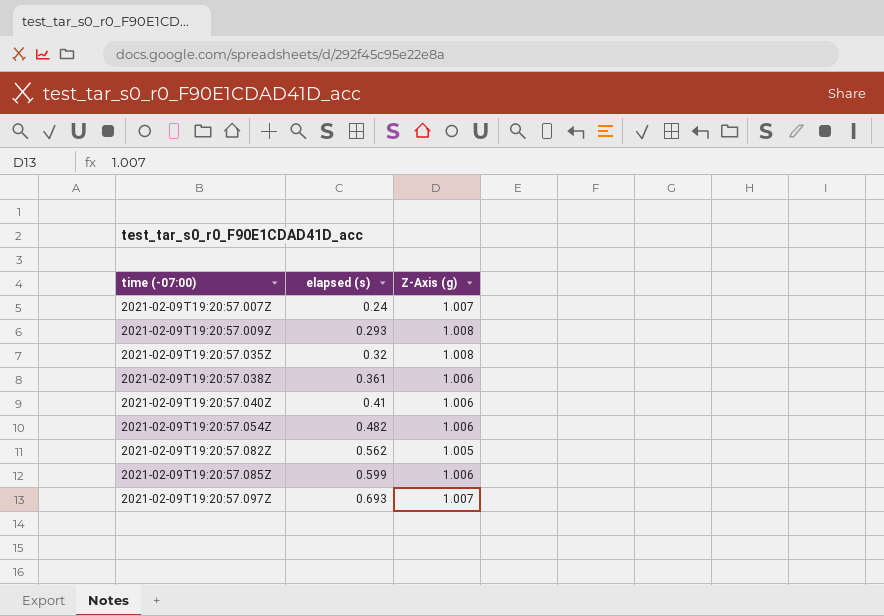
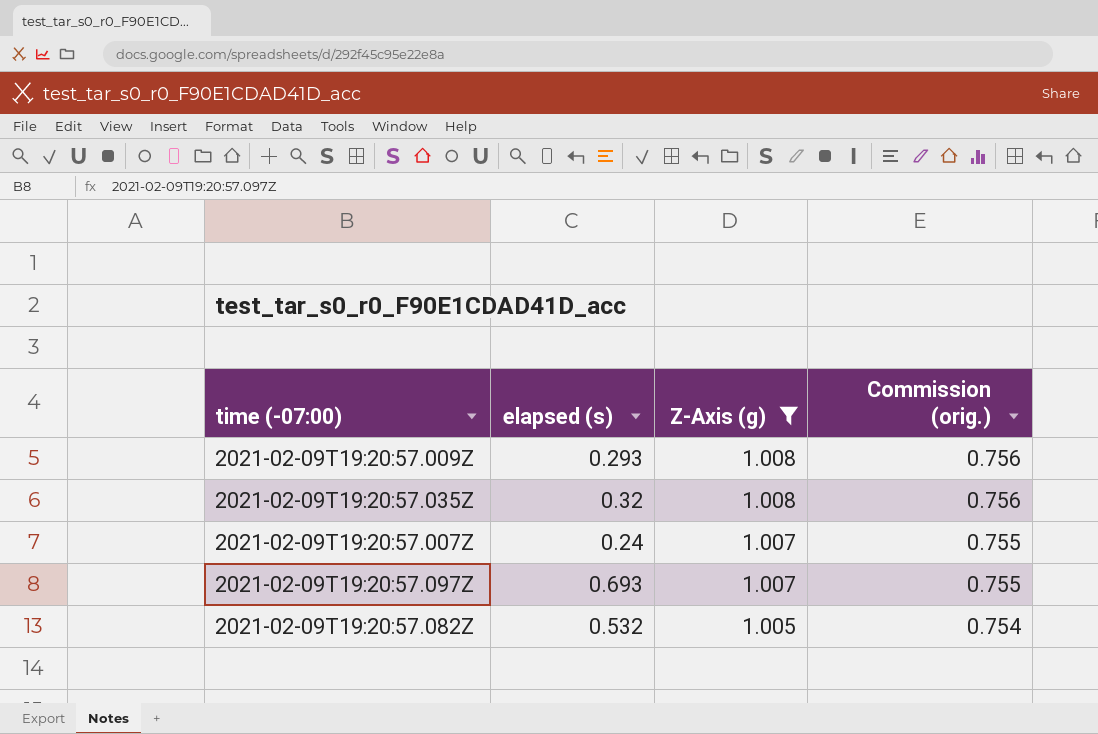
filter: none -> Z-Axis (g) != 1.006
row order: time (-07:00) ascending -> Z-Axis (g) descending
column Commission (orig.) | formula: none -> [Z-Axis (g)] * 0.75
2021-02-09T19:20:57.082Z | elapsed (s): 0.562 -> 0.532

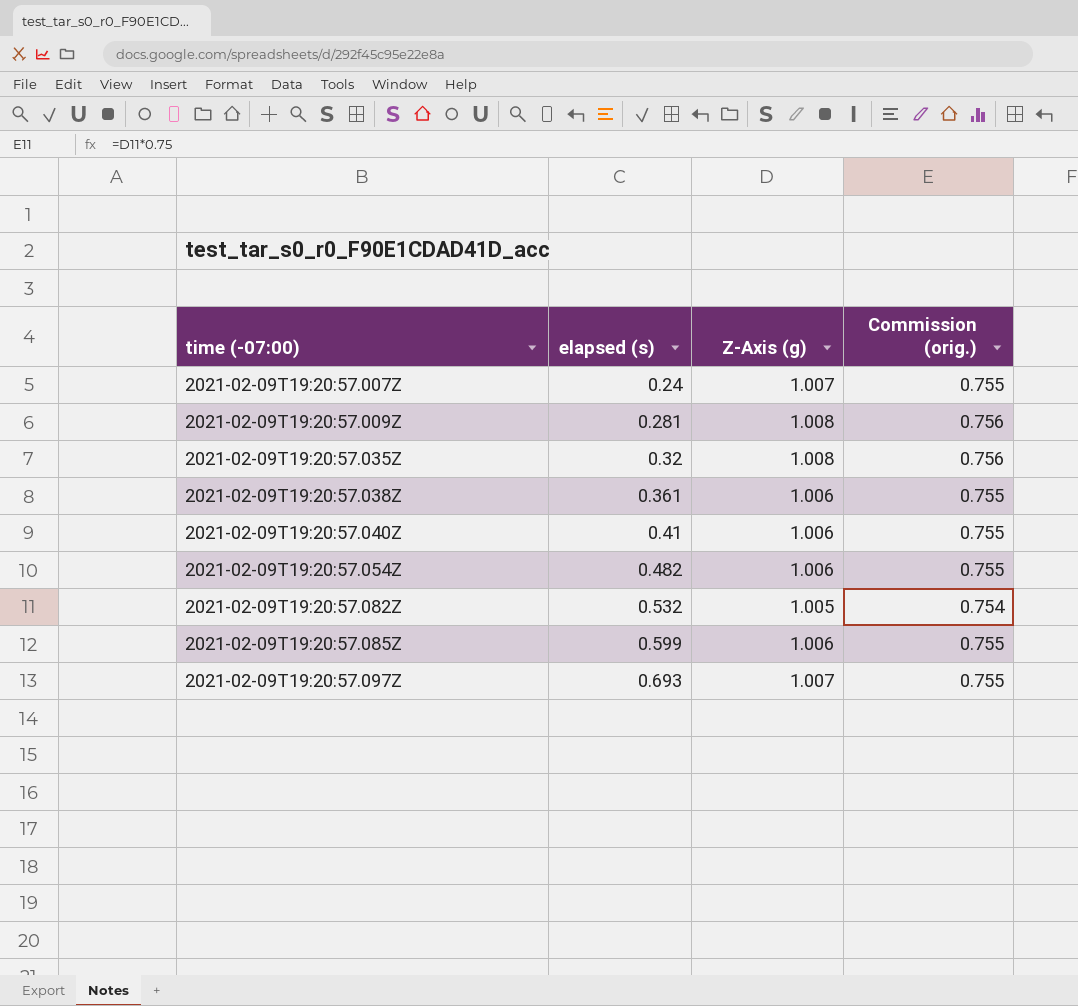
filter: Z-Axis (g) != 1.006 -> none
row order: Z-Axis (g) descending -> time (-07:00) ascending
2021-02-09T19:20:57.009Z | elapsed (s): 0.293 -> 0.281

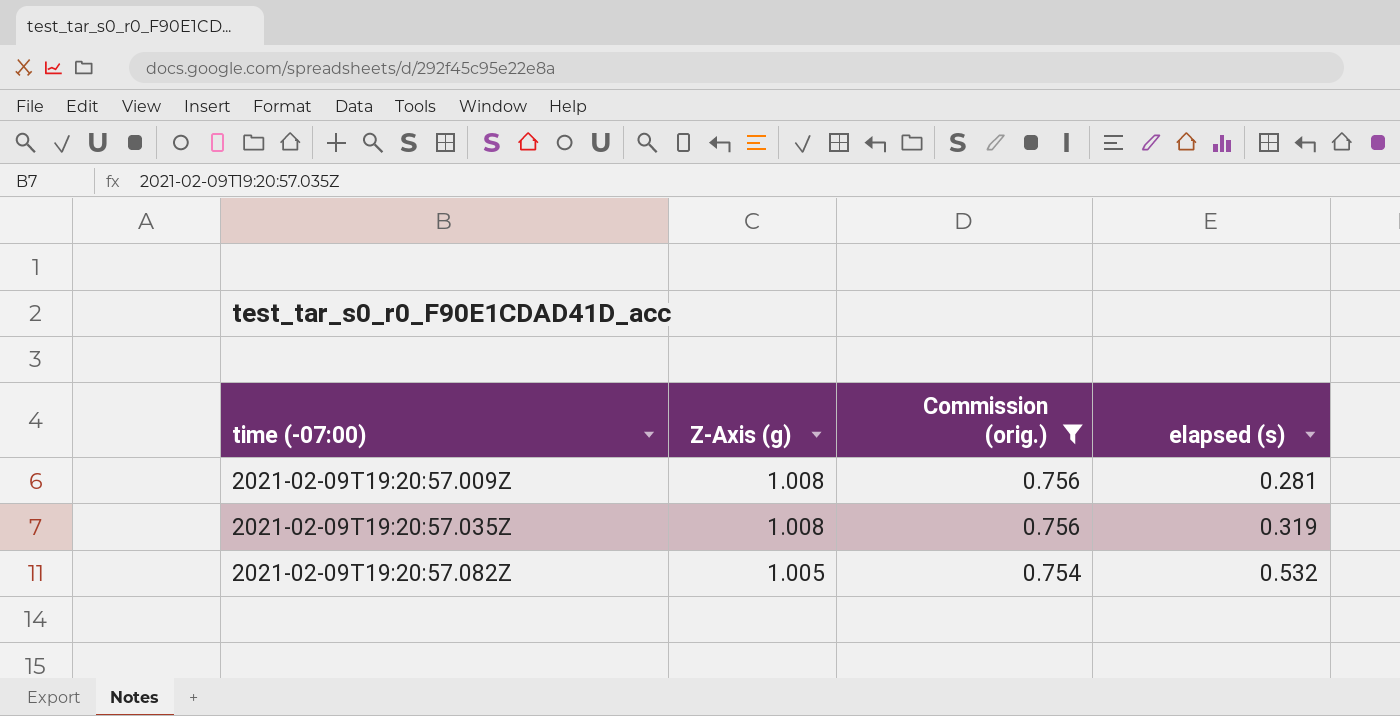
filter: none -> Commission (orig.) != 0.755
column elapsed (s) | position: 2 -> 4
2021-02-09T19:20:57.035Z | elapsed (s): 0.32 -> 0.319

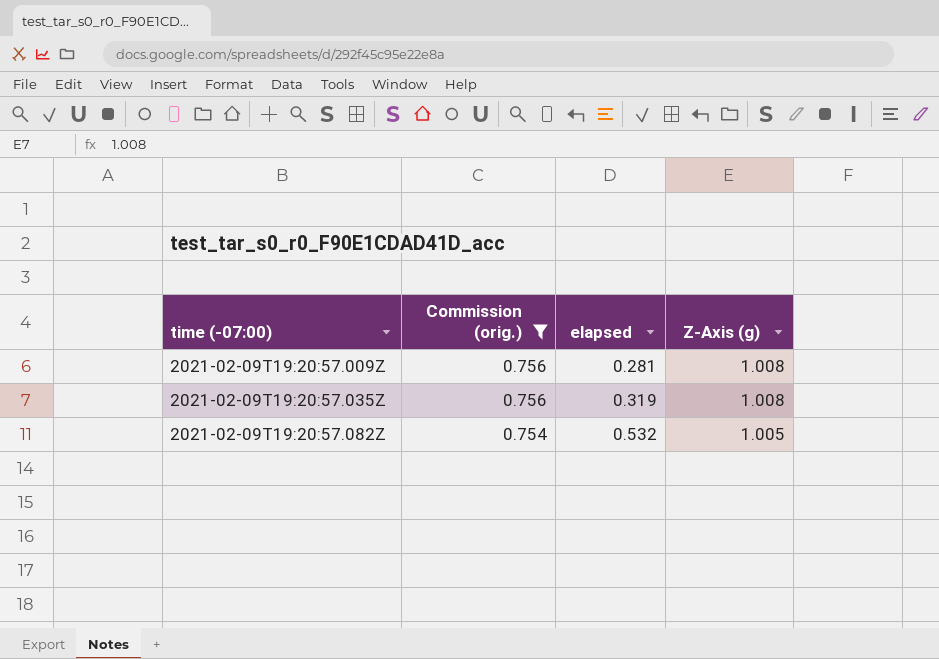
column name: elapsed (s) -> elapsed
column Z-Axis (g) | position: 2 -> 4

